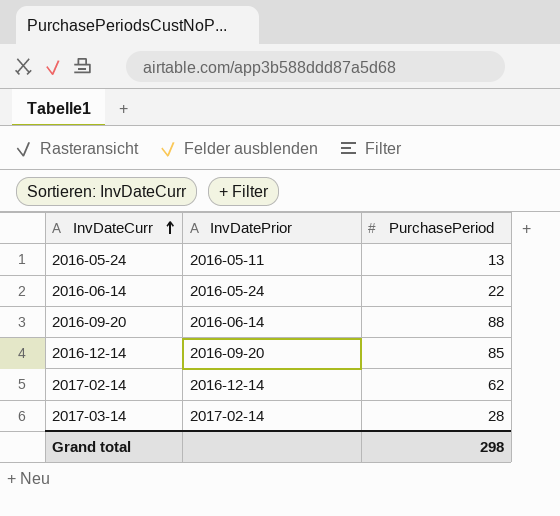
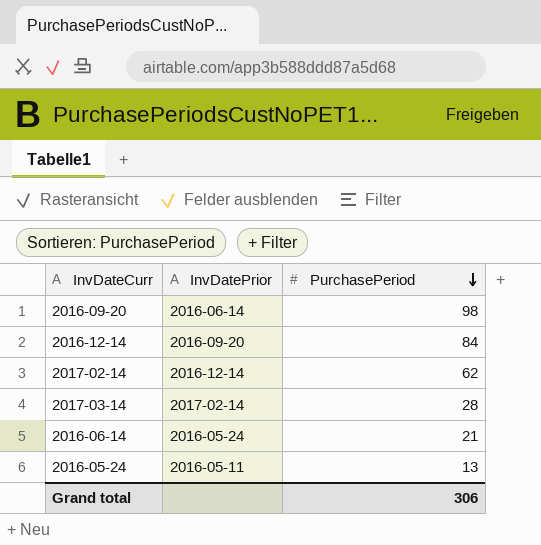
row order: InvDateCurr ascending -> PurchasePeriod descending
2016-09-20 | PurchasePeriod: 88 -> 98
2016-12-14 | PurchasePeriod: 85 -> 84
2016-06-14 | PurchasePeriod: 22 -> 21
Grand total | PurchasePeriod: 298 -> 306

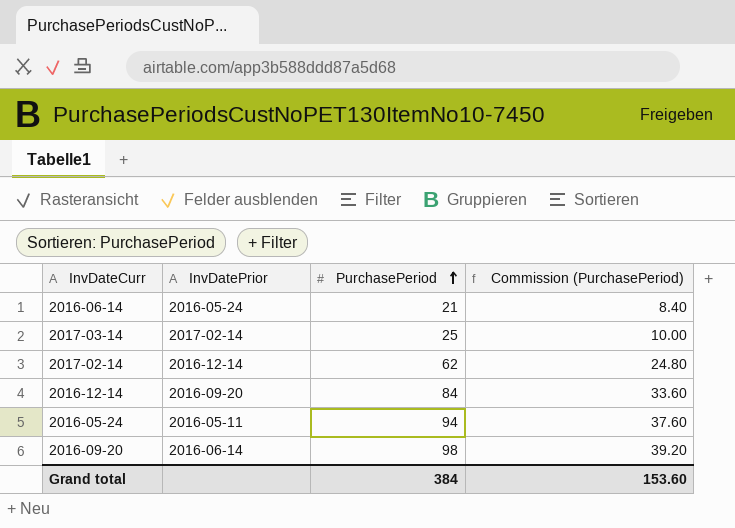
row order: PurchasePeriod descending -> PurchasePeriod ascending
column Commission (PurchasePeriod) | formula: none -> [PurchasePeriod] * 0.4
2017-03-14 | PurchasePeriod: 28 -> 25
2016-05-24 | PurchasePeriod: 13 -> 94
Grand total | PurchasePeriod: 306 -> 384

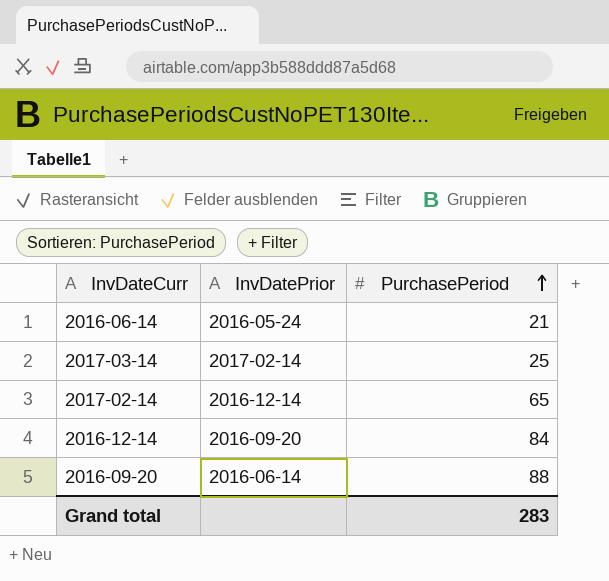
column Commission (PurchasePeriod) | formula: [PurchasePeriod] * 0.4 -> none
row 2016-05-24: 2016-05-11 | 94 | 37.60 -> none
2017-02-14 | PurchasePeriod: 62 -> 65
2016-09-20 | PurchasePeriod: 98 -> 88
Grand total | PurchasePeriod: 384 -> 283

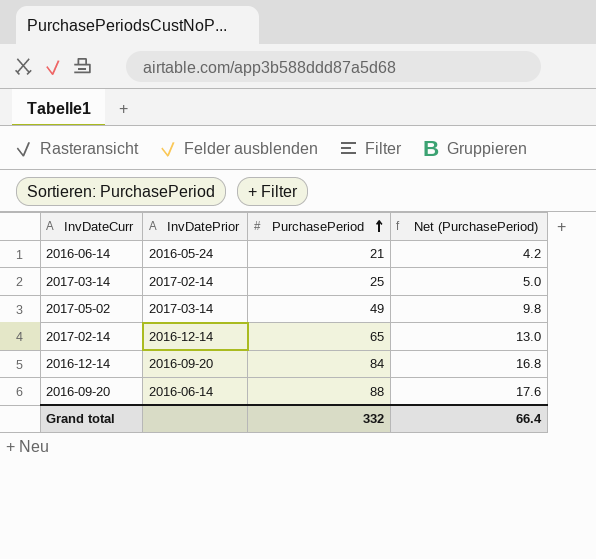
column Net (PurchasePeriod) | formula: none -> [PurchasePeriod] * 0.2
row 2017-05-02: none -> 2017-03-14 | 49 | 9.8
Grand total | PurchasePeriod: 283 -> 332

